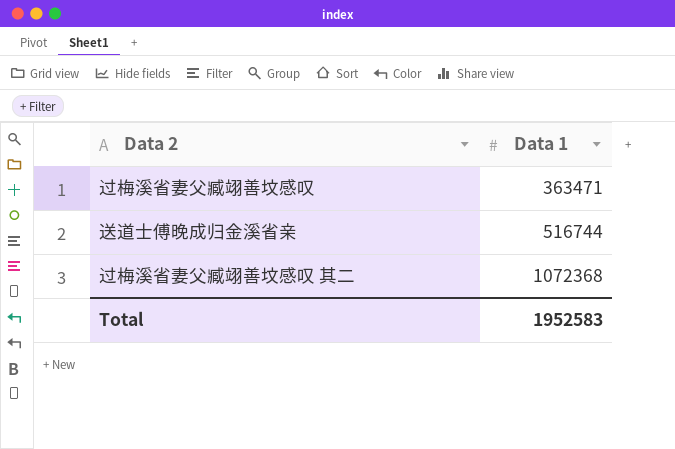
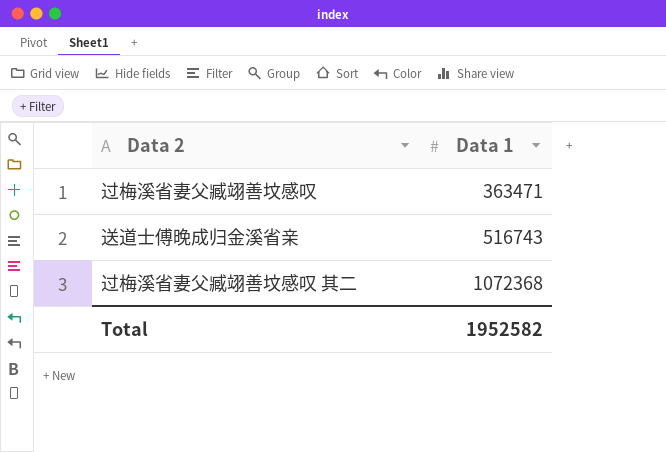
送道士傅晚成归金溪省亲 | Data 1: 516744 -> 516743
Total | Data 1: 1952583 -> 1952582

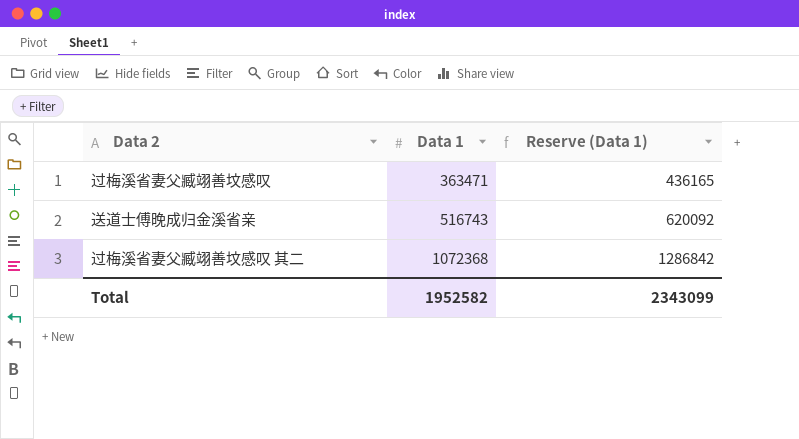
column Reserve (Data 1) | formula: none -> [Data 1] * 1.2

